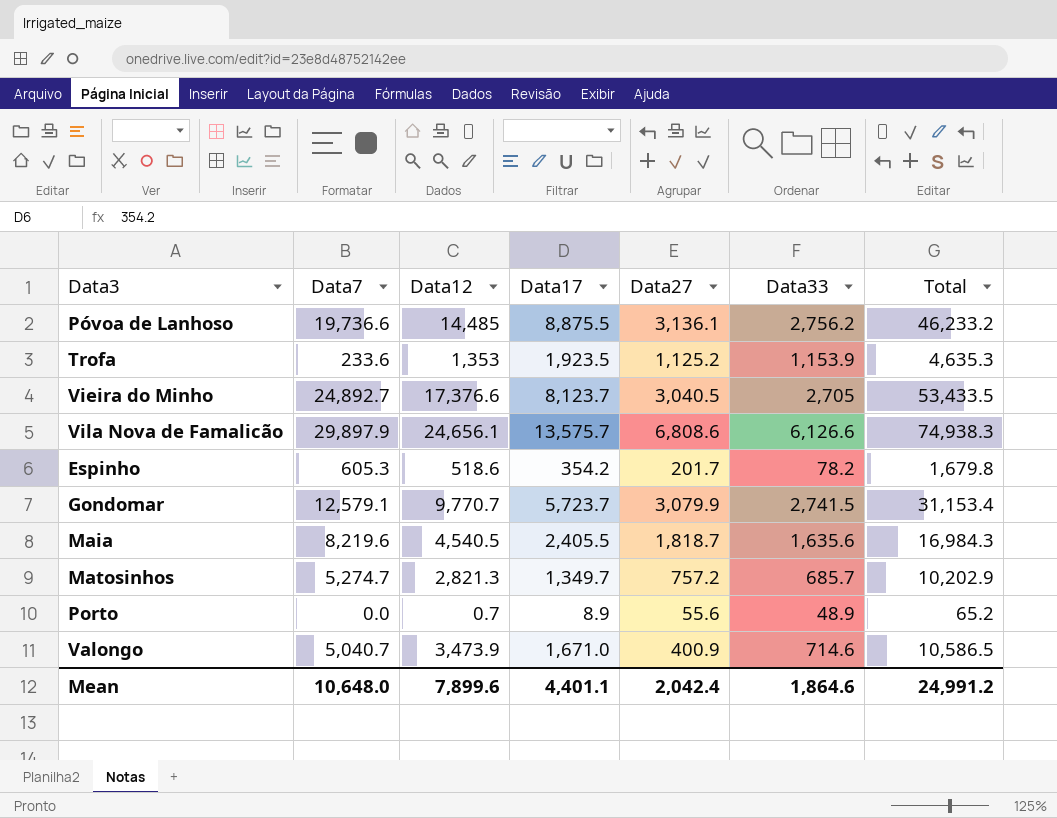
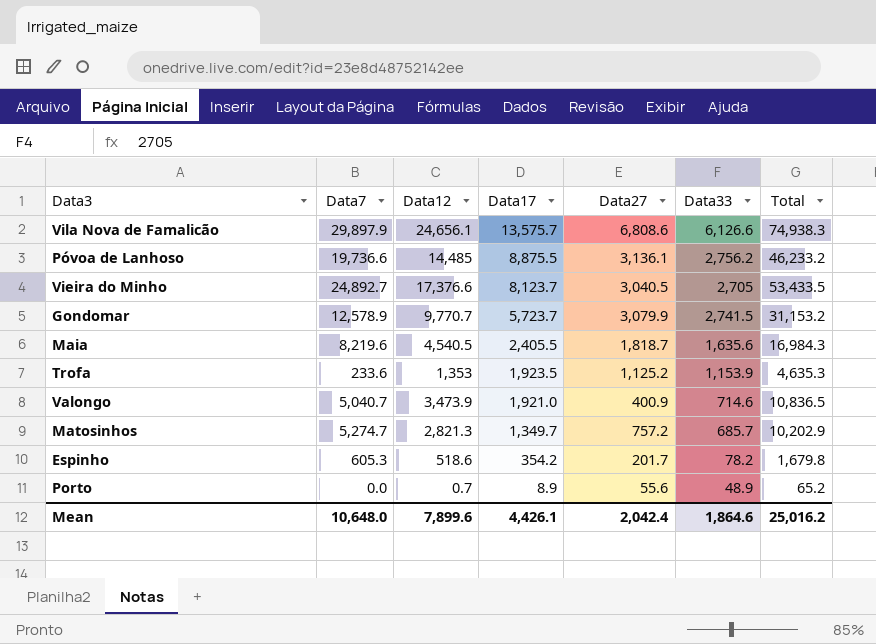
row order: none -> Data17 descending
Gondomar | Data7: 12,579.1 -> 12,578.9
Gondomar | Total: 31,153.4 -> 31,153.2
Valongo | Data17: 1,671.0 -> 1,921.0
Valongo | Total: 10,586.5 -> 10,836.5
Mean | Data17: 4,401.1 -> 4,426.1
Mean | Total: 24,991.2 -> 25,016.2

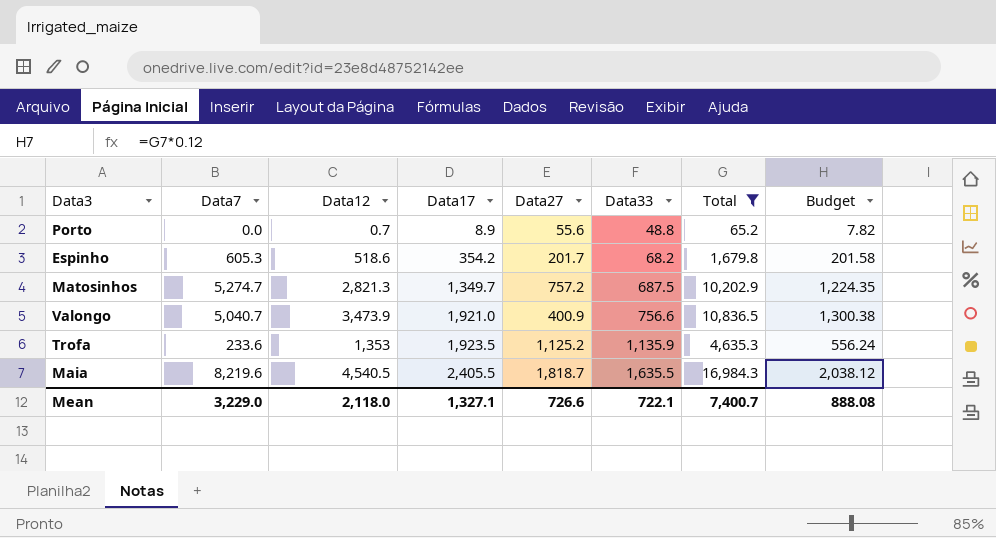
filter: none -> Total <= 16,984.3
row order: Data17 descending -> Data17 ascending
column Budget | formula: none -> [Total] * 0.12
Porto | Data33: 48.9 -> 48.8
Espinho | Data33: 78.2 -> 68.2
Matosinhos | Data33: 685.7 -> 687.5
Valongo | Data33: 714.6 -> 756.6
Trofa | Data33: 1,153.9 -> 1,135.9
Maia | Data33: 1,635.6 -> 1,635.5
Mean | Data7: 10,648.0 -> 3,229.0
Mean | Data12: 7,899.6 -> 2,118.0
Mean | Data17: 4,426.1 -> 1,327.1
Mean | Data27: 2,042.4 -> 726.6
Mean | Data33: 1,864.6 -> 722.1
Mean | Total: 25,016.2 -> 7,400.7

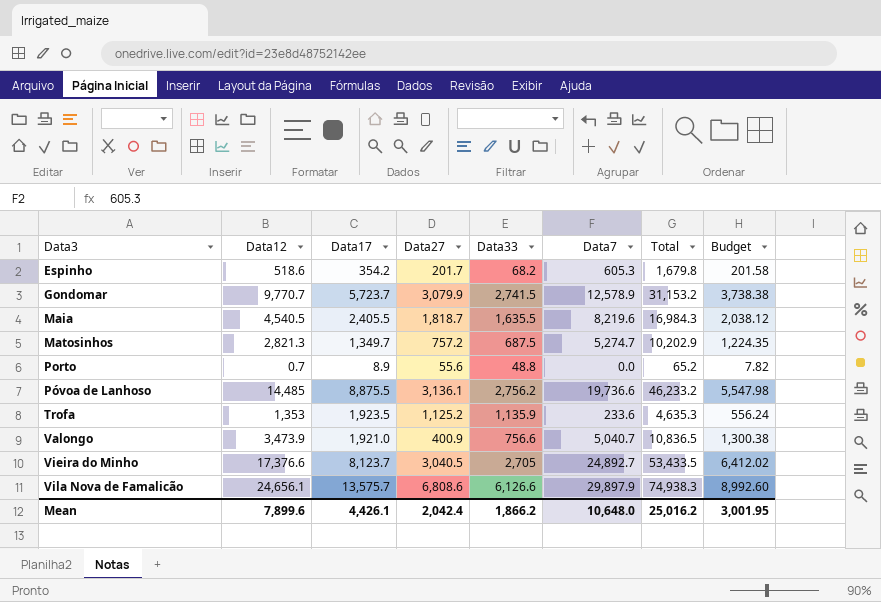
filter: Total <= 16,984.3 -> none
row order: Data17 ascending -> Data3 ascending
column Data7 | position: 2 -> 6
Mean | Data12: 2,118.0 -> 7,899.6
Mean | Data17: 1,327.1 -> 4,426.1
Mean | Data27: 726.6 -> 2,042.4
Mean | Data33: 722.1 -> 1,866.2
Mean | Data7: 3,229.0 -> 10,648.0
Mean | Total: 7,400.7 -> 25,016.2
Mean | Budget: 888.08 -> 3,001.95

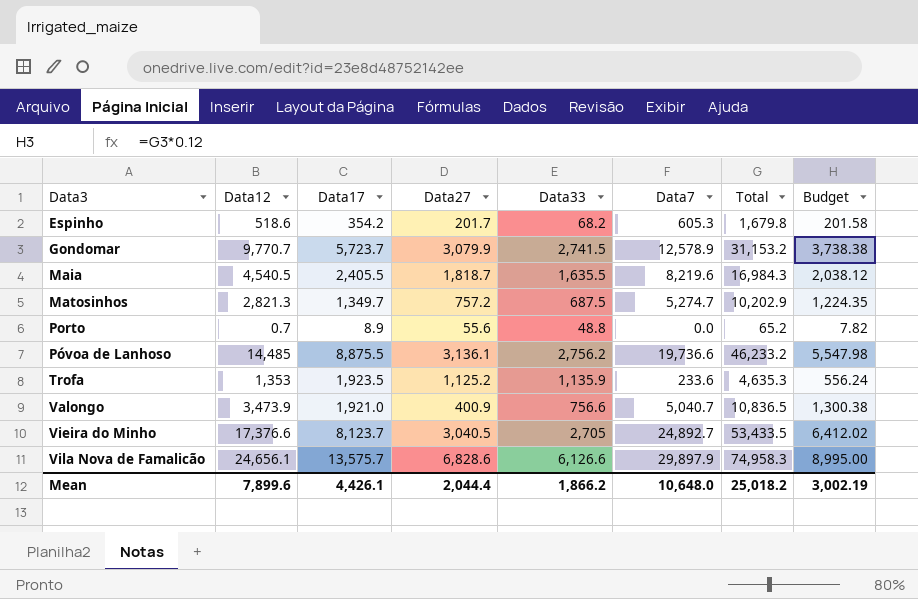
Vila Nova de Famalicão | Data27: 6,808.6 -> 6,828.6
Vila Nova de Famalicão | Total: 74,938.3 -> 74,958.3
Vila Nova de Famalicão | Budget: 8,992.60 -> 8,995.00
Mean | Data27: 2,042.4 -> 2,044.4
Mean | Total: 25,016.2 -> 25,018.2
Mean | Budget: 3,001.95 -> 3,002.19

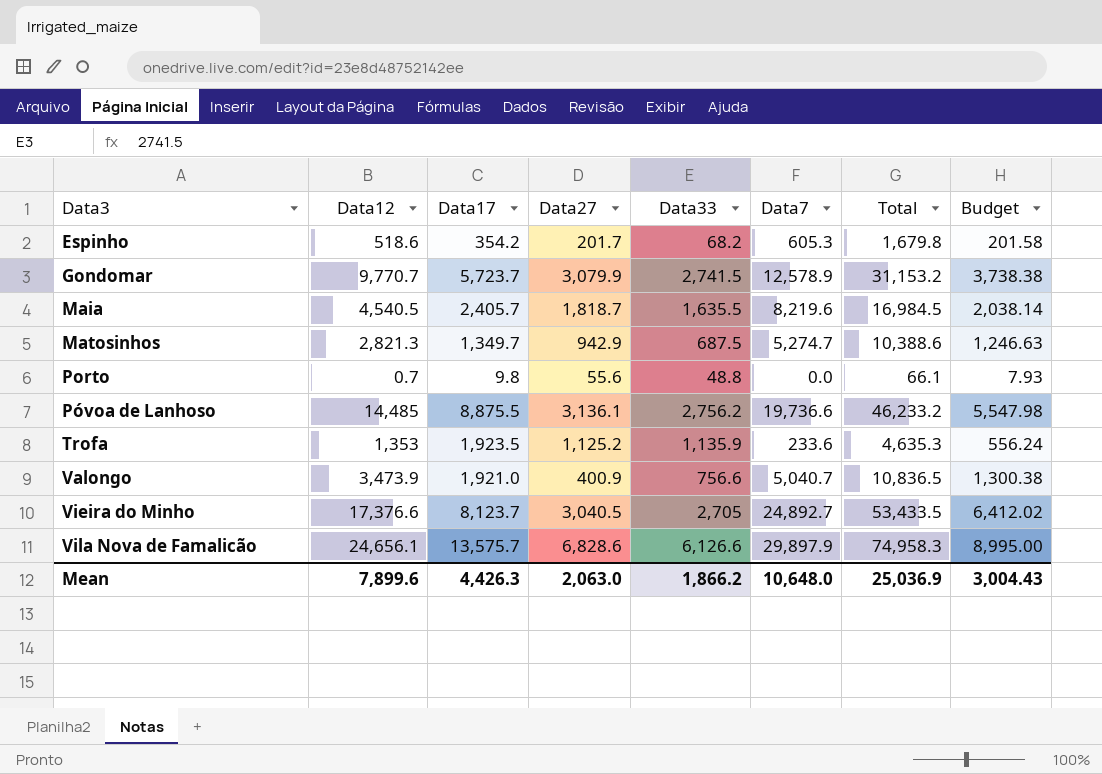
Maia | Data17: 2,405.5 -> 2,405.7
Maia | Total: 16,984.3 -> 16,984.5
Maia | Budget: 2,038.12 -> 2,038.14
Matosinhos | Data27: 757.2 -> 942.9
Matosinhos | Total: 10,202.9 -> 10,388.6
Matosinhos | Budget: 1,224.35 -> 1,246.63
Porto | Data17: 8.9 -> 9.8
Porto | Total: 65.2 -> 66.1
Porto | Budget: 7.82 -> 7.93
Mean | Data17: 4,426.1 -> 4,426.3
Mean | Data27: 2,044.4 -> 2,063.0
Mean | Total: 25,018.2 -> 25,036.9
Mean | Budget: 3,002.19 -> 3,004.43

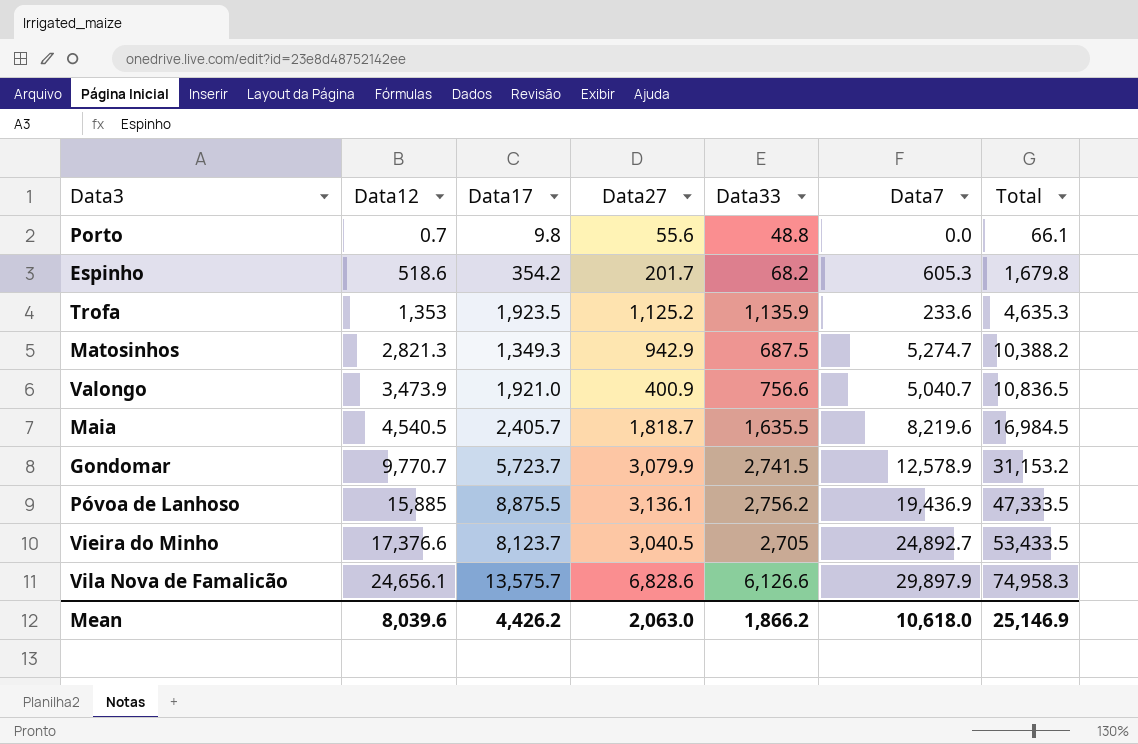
row order: Data3 ascending -> Data12 ascending
column Budget | formula: [Total] * 0.12 -> none
Matosinhos | Data17: 1,349.7 -> 1,349.3
Matosinhos | Total: 10,388.6 -> 10,388.2
Póvoa de Lanhoso | Data12: 14,485 -> 15,885
Póvoa de Lanhoso | Data7: 19,736.6 -> 19,436.9
Póvoa de Lanhoso | Total: 46,233.2 -> 47,333.5
Mean | Data12: 7,899.6 -> 8,039.6
Mean | Data17: 4,426.3 -> 4,426.2
Mean | Data7: 10,648.0 -> 10,618.0
Mean | Total: 25,036.9 -> 25,146.9

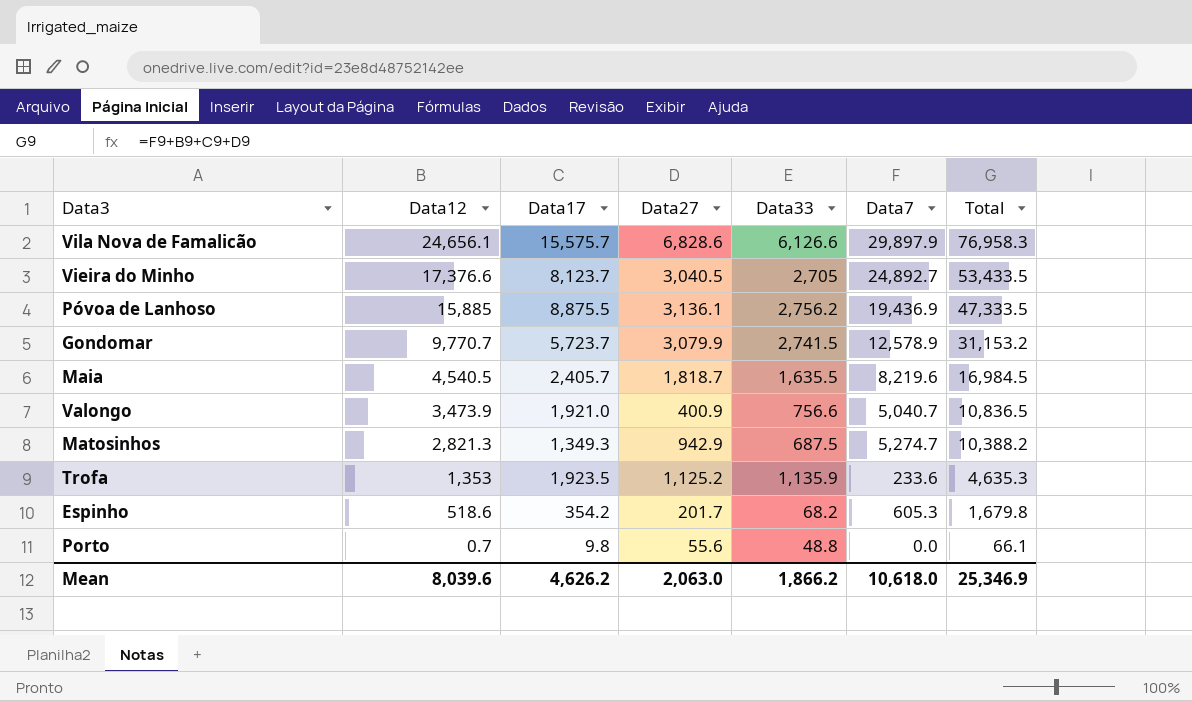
row order: Data12 ascending -> Data12 descending
Vila Nova de Famalicão | Data17: 13,575.7 -> 15,575.7
Vila Nova de Famalicão | Total: 74,958.3 -> 76,958.3
Mean | Data17: 4,426.2 -> 4,626.2
Mean | Total: 25,146.9 -> 25,346.9

